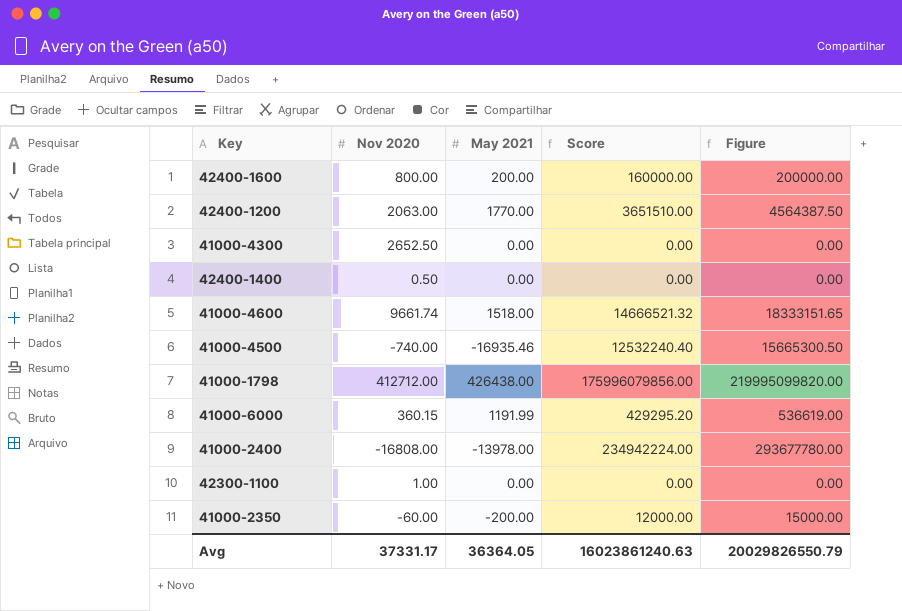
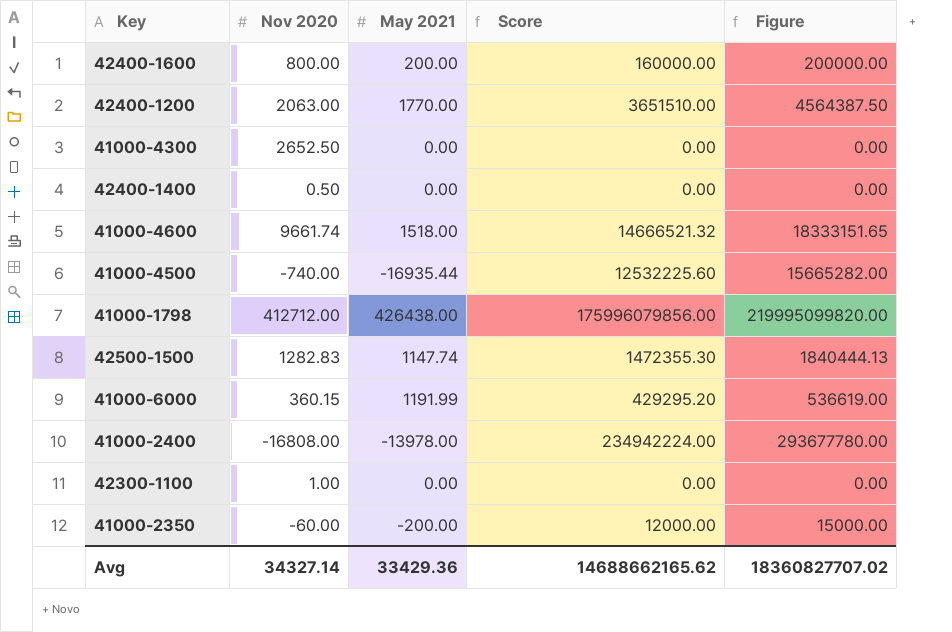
41000-4500 | May 2021: -16935.46 -> -16935.44
41000-4500 | Score: 12532240.40 -> 12532225.60
41000-4500 | Figure: 15665300.50 -> 15665282.00
row 42500-1500: none -> 1282.83 | 1147.74 | 1472355.30 | 1840444.13
Avg | Nov 2020: 37331.17 -> 34327.14
Avg | May 2021: 36364.05 -> 33429.36
Avg | Score: 16023861240.63 -> 14688662165.62
Avg | Figure: 20029826550.79 -> 18360827707.02

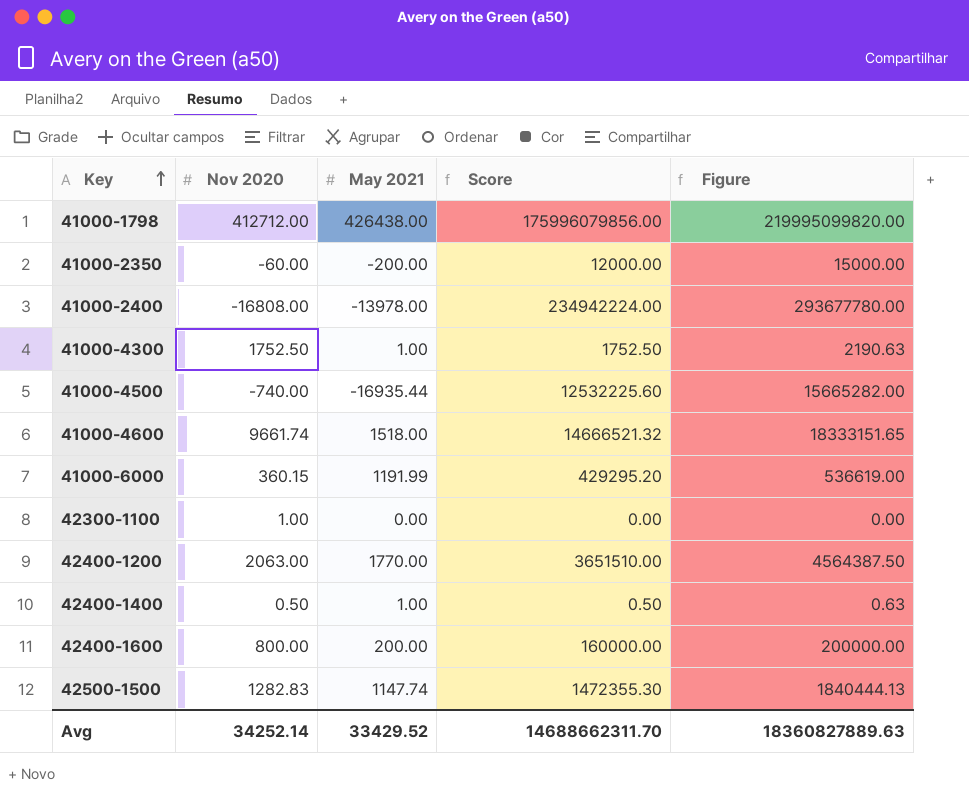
row order: none -> Key ascending
41000-4300 | Nov 2020: 2652.50 -> 1752.50
41000-4300 | May 2021: 0.00 -> 1.00
41000-4300 | Score: 0.00 -> 1752.50
41000-4300 | Figure: 0.00 -> 2190.63
42400-1400 | May 2021: 0.00 -> 1.00
42400-1400 | Score: 0.00 -> 0.50
42400-1400 | Figure: 0.00 -> 0.63
Avg | Nov 2020: 34327.14 -> 34252.14
Avg | May 2021: 33429.36 -> 33429.52
Avg | Score: 14688662165.62 -> 14688662311.70
Avg | Figure: 18360827707.02 -> 18360827889.63

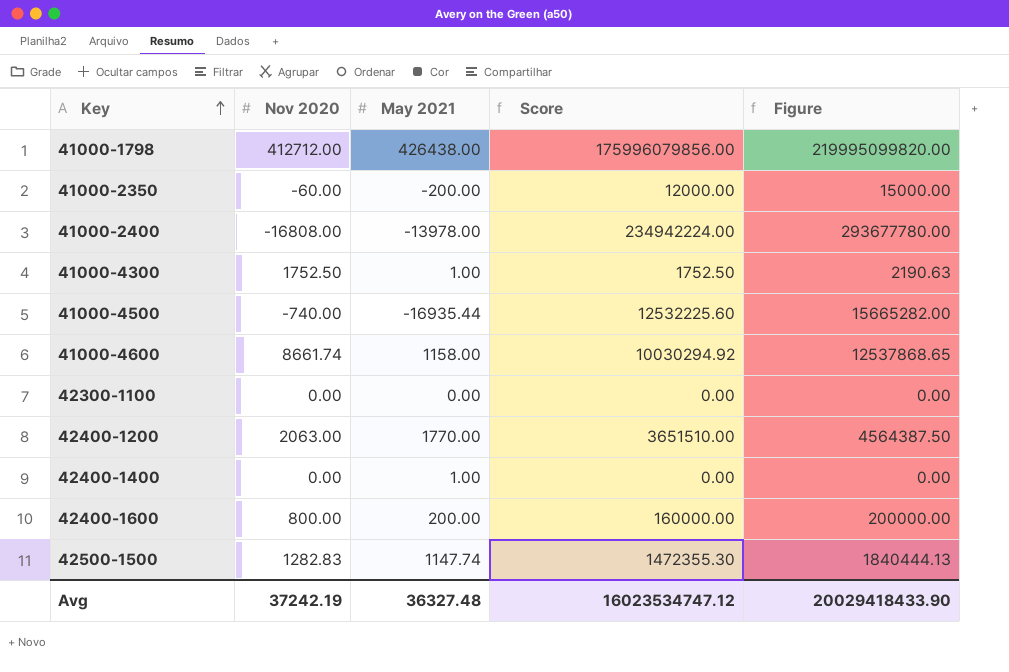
row 41000-6000: 360.15 | 1191.99 | 429295.20 | 536619.00 -> none
41000-4600 | Nov 2020: 9661.74 -> 8661.74
41000-4600 | May 2021: 1518.00 -> 1158.00
41000-4600 | Score: 14666521.32 -> 10030294.92
41000-4600 | Figure: 18333151.65 -> 12537868.65
42300-1100 | Nov 2020: 1.00 -> 0.00
42400-1400 | Nov 2020: 0.50 -> 0.00
42400-1400 | Score: 0.50 -> 0.00
42400-1400 | Figure: 0.63 -> 0.00
Avg | Nov 2020: 34252.14 -> 37242.19
Avg | May 2021: 33429.52 -> 36327.48
Avg | Score: 14688662311.70 -> 16023534747.12
Avg | Figure: 18360827889.63 -> 20029418433.90

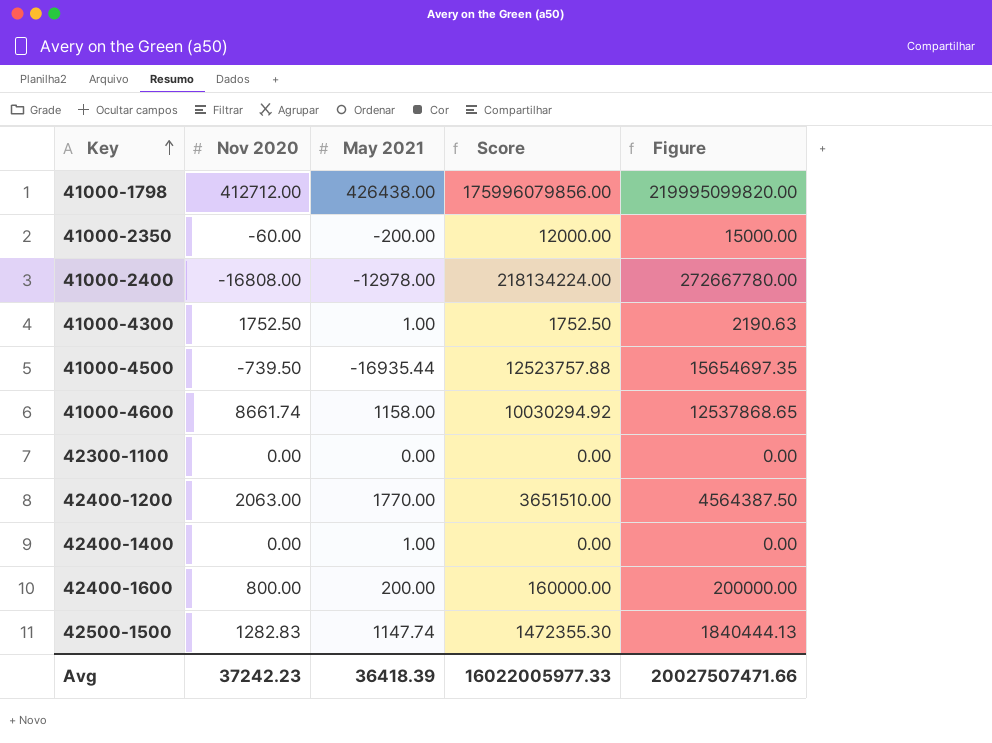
41000-2400 | May 2021: -13978.00 -> -12978.00
41000-2400 | Score: 234942224.00 -> 218134224.00
41000-2400 | Figure: 293677780.00 -> 272667780.00
41000-4500 | Nov 2020: -740.00 -> -739.50
41000-4500 | Score: 12532225.60 -> 12523757.88
41000-4500 | Figure: 15665282.00 -> 15654697.35
Avg | Nov 2020: 37242.19 -> 37242.23
Avg | May 2021: 36327.48 -> 36418.39
Avg | Score: 16023534747.12 -> 16022005977.33
Avg | Figure: 20029418433.90 -> 20027507471.66

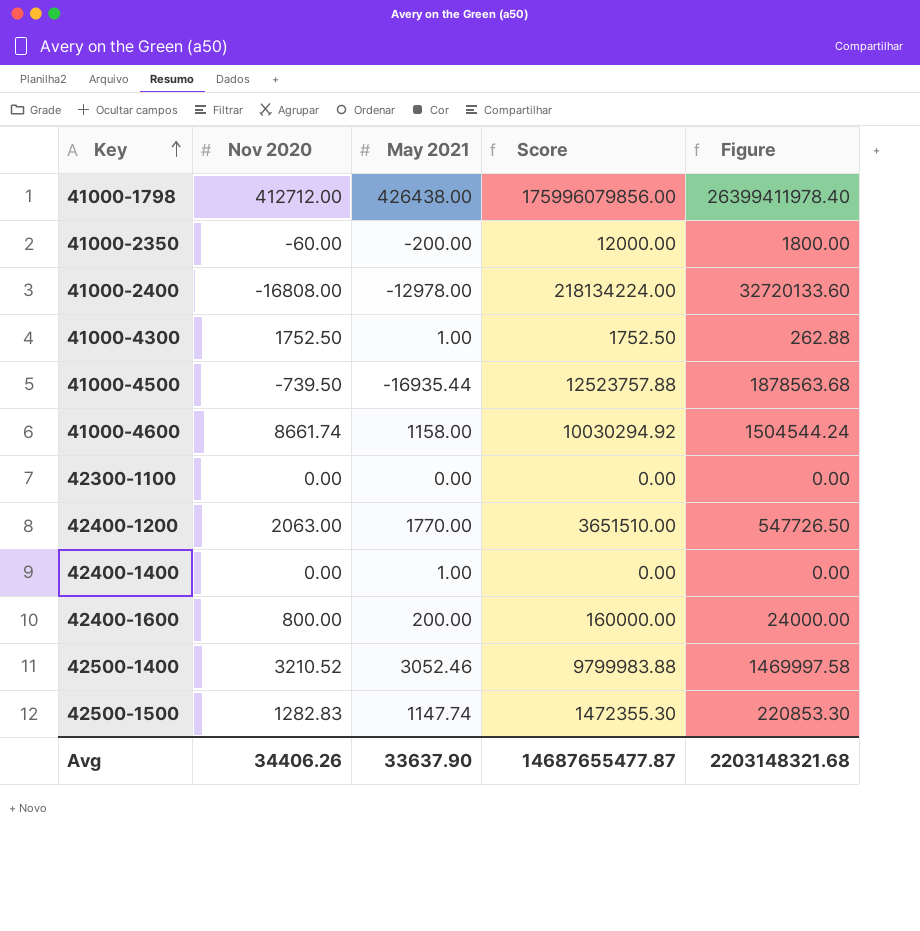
column Figure | formula: [Score] * 1.25 -> [Score] * 0.15
row 42500-1400: none -> 3210.52 | 3052.46 | 9799983.88 | 1469997.58
Avg | Nov 2020: 37242.23 -> 34406.26
Avg | May 2021: 36418.39 -> 33637.90
Avg | Score: 16022005977.33 -> 14687655477.87
Avg | Figure: 20027507471.66 -> 2203148321.68

